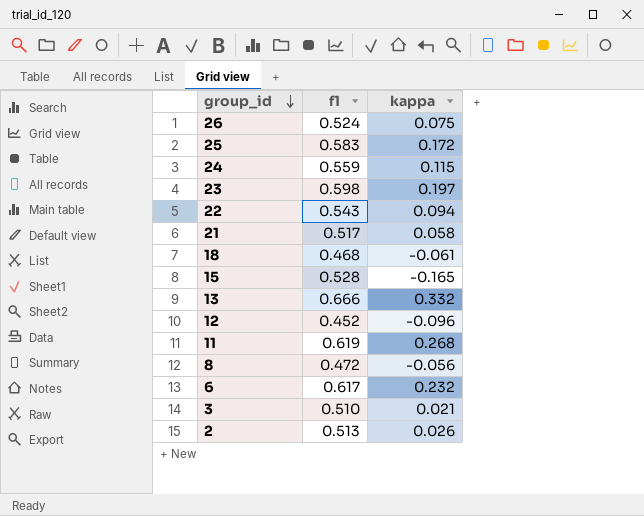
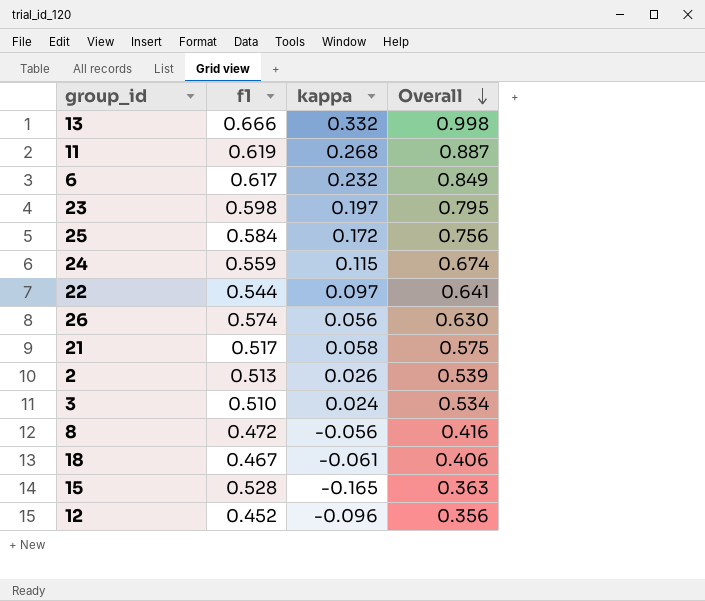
row order: group_id descending -> Overall descending
column Overall | formula: none -> [f1] + [kappa]
25 | f1: 0.583 -> 0.584
22 | f1: 0.543 -> 0.544
22 | kappa: 0.094 -> 0.097
26 | f1: 0.524 -> 0.574
26 | kappa: 0.075 -> 0.056
3 | kappa: 0.021 -> 0.024
18 | f1: 0.468 -> 0.467

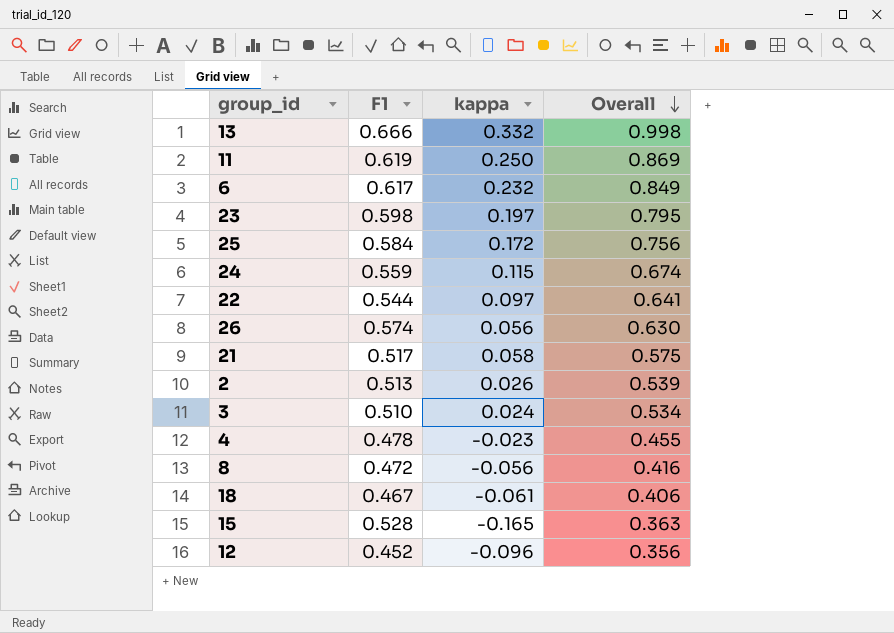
column name: f1 -> F1
11 | kappa: 0.268 -> 0.250
11 | Overall: 0.887 -> 0.869
row 4: none -> 0.478 | -0.023 | 0.455

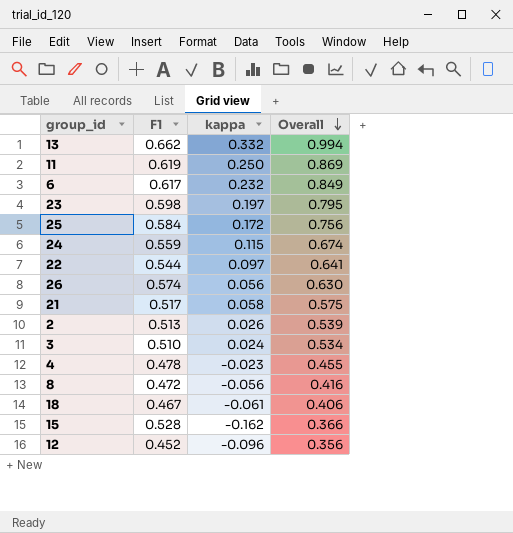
13 | F1: 0.666 -> 0.662
13 | Overall: 0.998 -> 0.994
15 | kappa: -0.165 -> -0.162
15 | Overall: 0.363 -> 0.366

